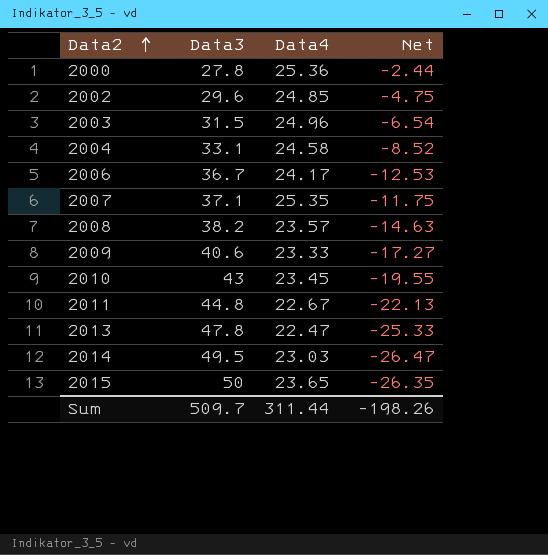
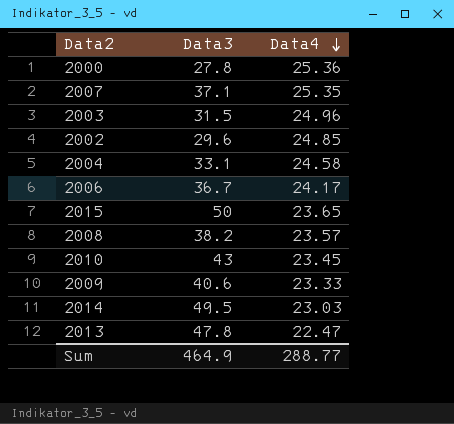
row order: Data2 ascending -> Data4 descending
column Net | formula: [Data4] - [Data3] -> none
row 2011: 44.8 | 22.67 | -22.13 -> none
Sum | Data3: 509.7 -> 464.9
Sum | Data4: 311.44 -> 288.77

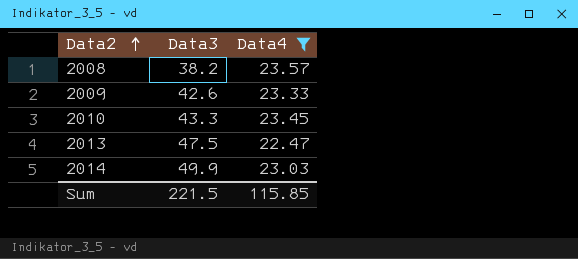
filter: none -> Data4 <= 23.57
row order: Data4 descending -> Data2 ascending
2009 | Data3: 40.6 -> 42.6
2010 | Data3: 43 -> 43.3
2013 | Data3: 47.8 -> 47.5
2014 | Data3: 49.5 -> 49.9
Sum | Data3: 464.9 -> 221.5
Sum | Data4: 288.77 -> 115.85

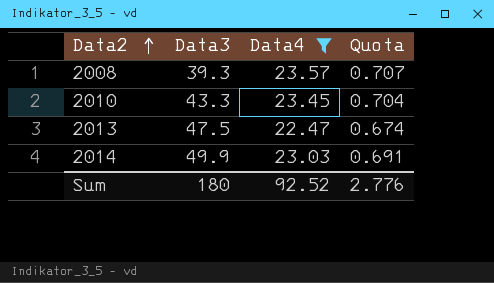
column Quota | formula: none -> [Data4] * 0.03
row 2009: 42.6 | 23.33 -> none
2008 | Data3: 38.2 -> 39.3
Sum | Data3: 221.5 -> 180
Sum | Data4: 115.85 -> 92.52

